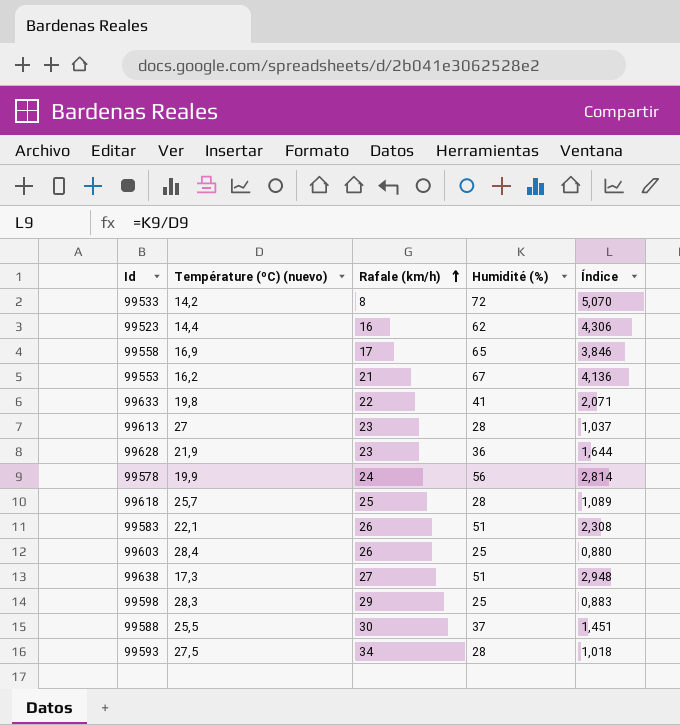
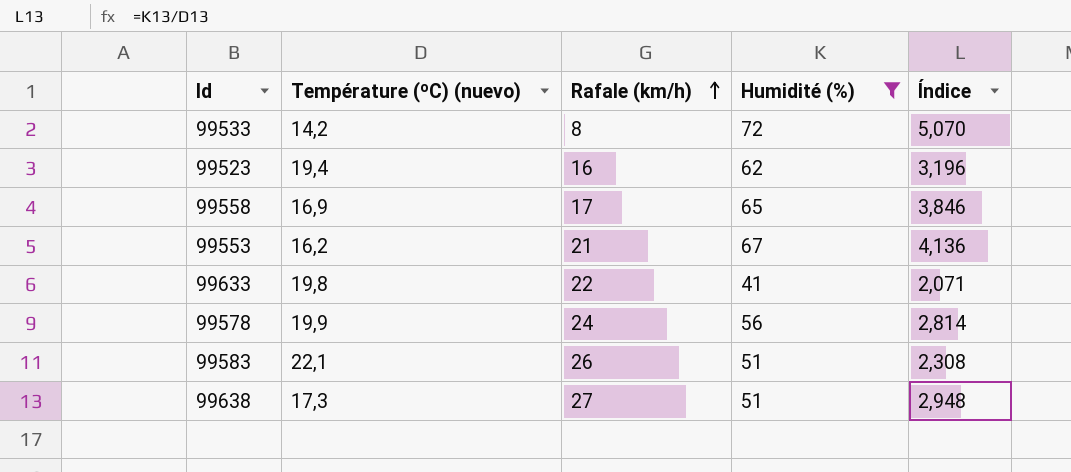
filter: none -> Humidité (%) >= 41
99523 | Température (ºC) (nuevo): 14,4 -> 19,4
99523 | Índice: 4,306 -> 3,196

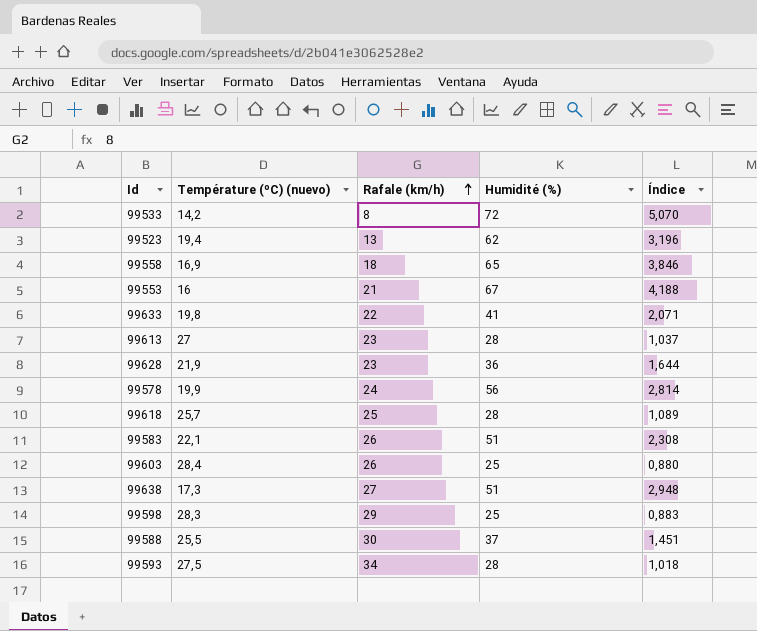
filter: Humidité (%) >= 41 -> none
99523 | Rafale (km/h): 16 -> 13
99558 | Rafale (km/h): 17 -> 18
99553 | Température (ºC) (nuevo): 16,2 -> 16
99553 | Índice: 4,136 -> 4,188

